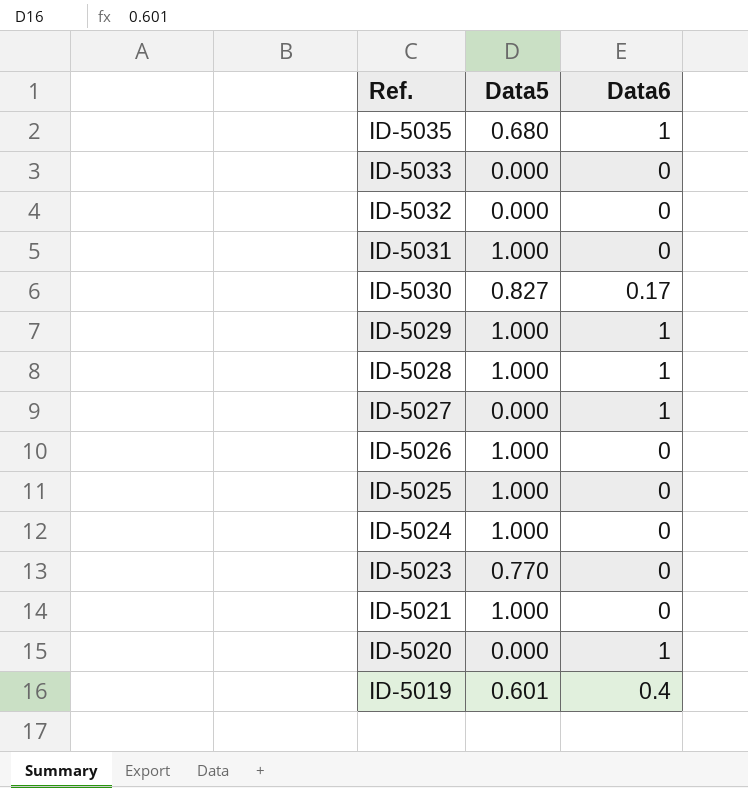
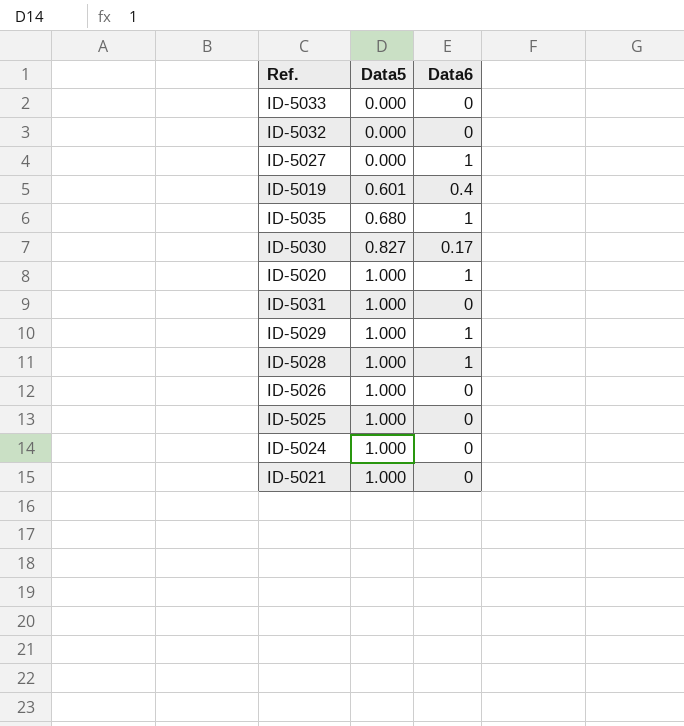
row order: Ref. descending -> Data5 ascending
row ID-5023: 0.770 | 0 -> none
ID-5020 | Data5: 0.000 -> 1.000

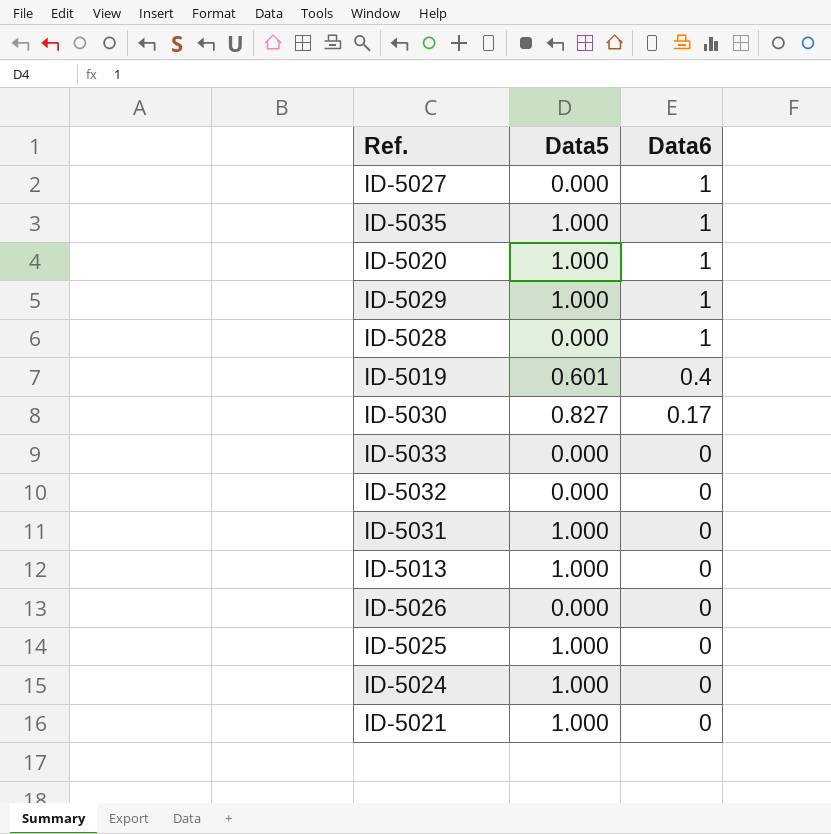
row order: Data5 ascending -> Data6 descending
ID-5035 | Data5: 0.680 -> 1.000
ID-5028 | Data5: 1.000 -> 0.000
row ID-5013: none -> 1.000 | 0
ID-5026 | Data5: 1.000 -> 0.000

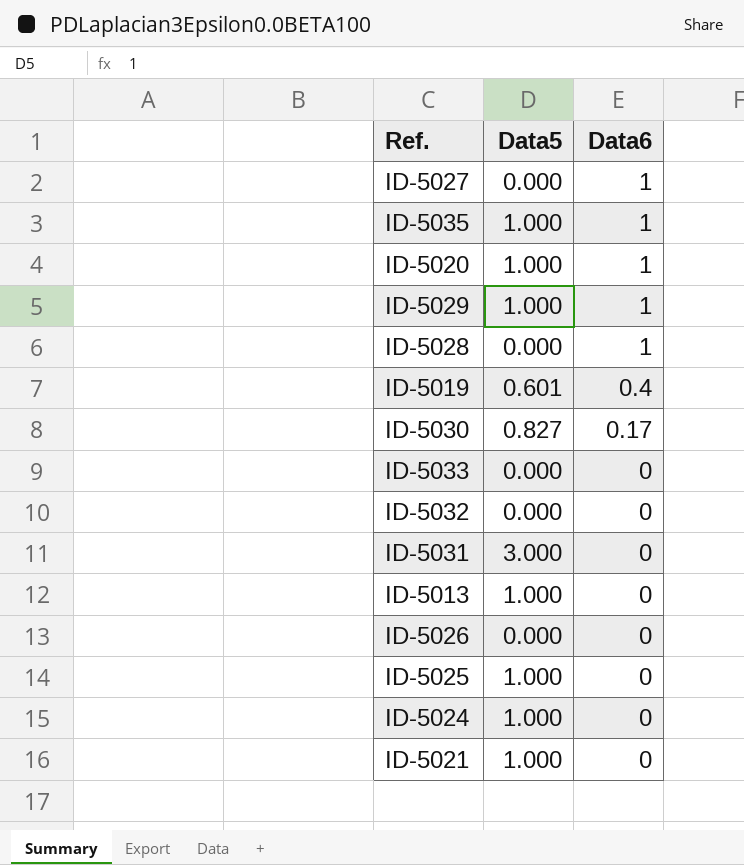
ID-5031 | Data5: 1.000 -> 3.000

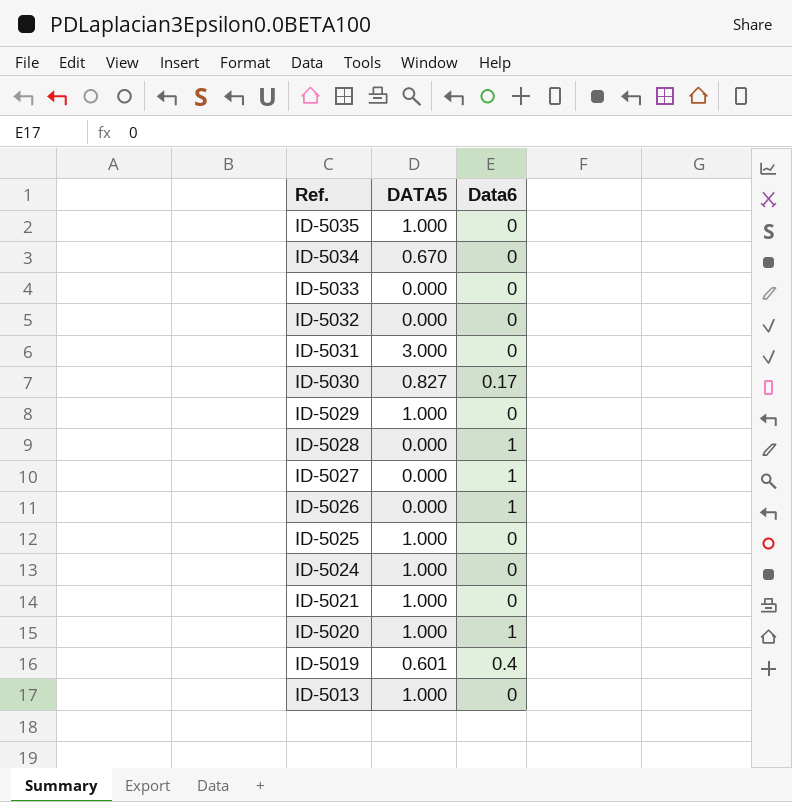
row order: Data6 descending -> Ref. descending
column name: Data5 -> DATA5
ID-5035 | Data6: 1 -> 0
row ID-5034: none -> 0.670 | 0
ID-5029 | Data6: 1 -> 0
ID-5026 | Data6: 0 -> 1

